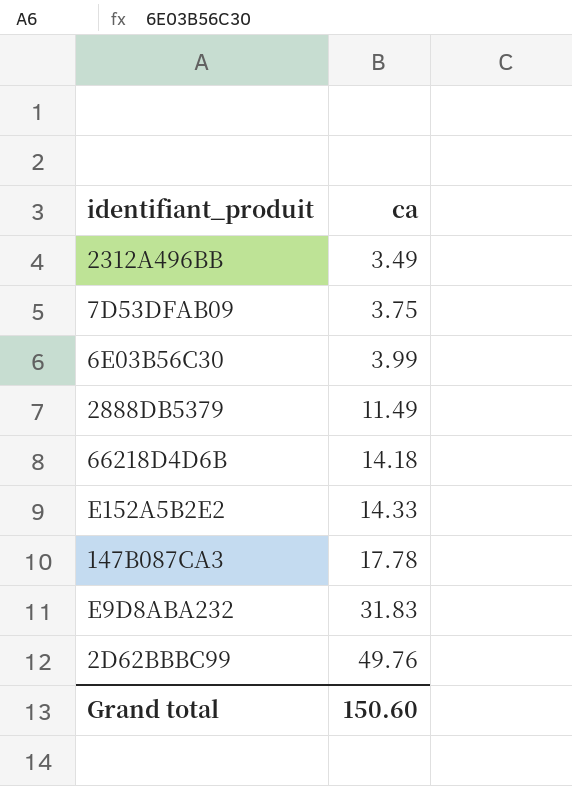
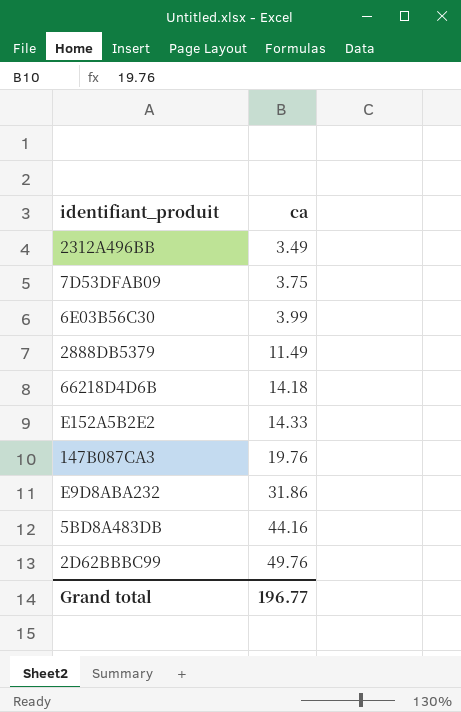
147B087CA3 | ca: 17.78 -> 19.76
E9D8ABA232 | ca: 31.83 -> 31.86
row 5BD8A483DB: none -> 44.16
Grand total | ca: 150.60 -> 196.77

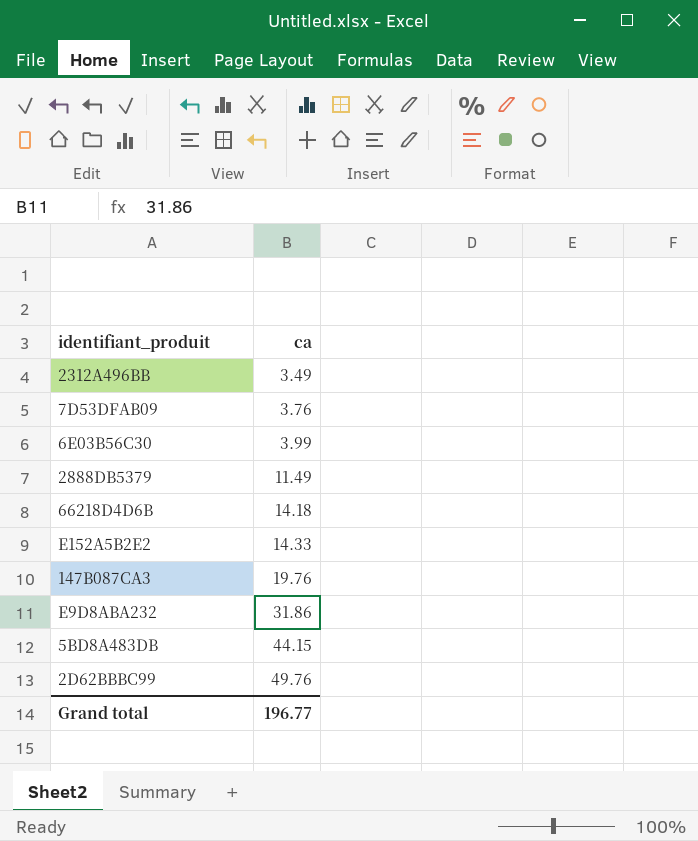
7D53DFAB09 | ca: 3.75 -> 3.76
5BD8A483DB | ca: 44.16 -> 44.15

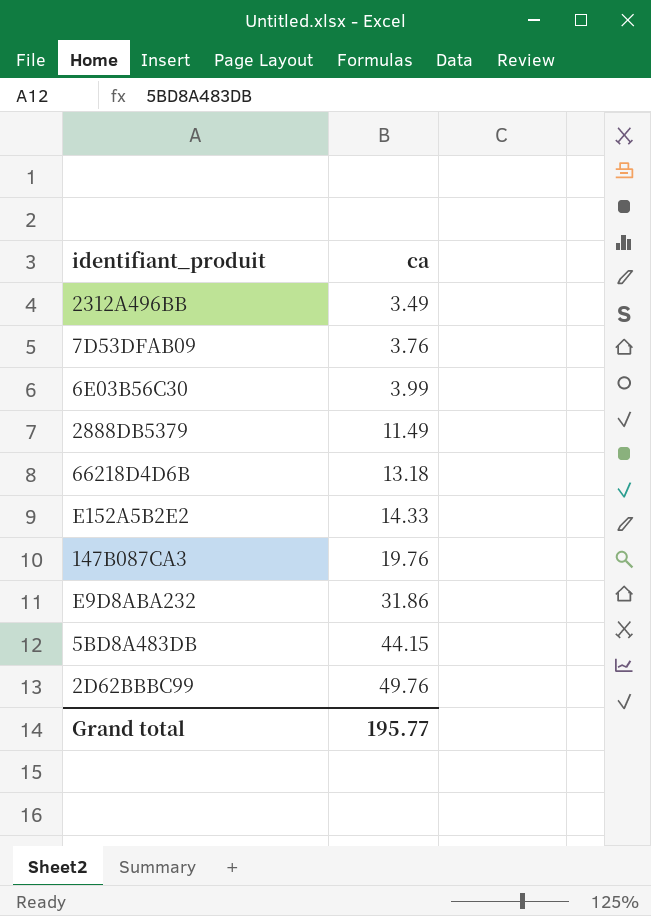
66218D4D6B | ca: 14.18 -> 13.18
Grand total | ca: 196.77 -> 195.77

